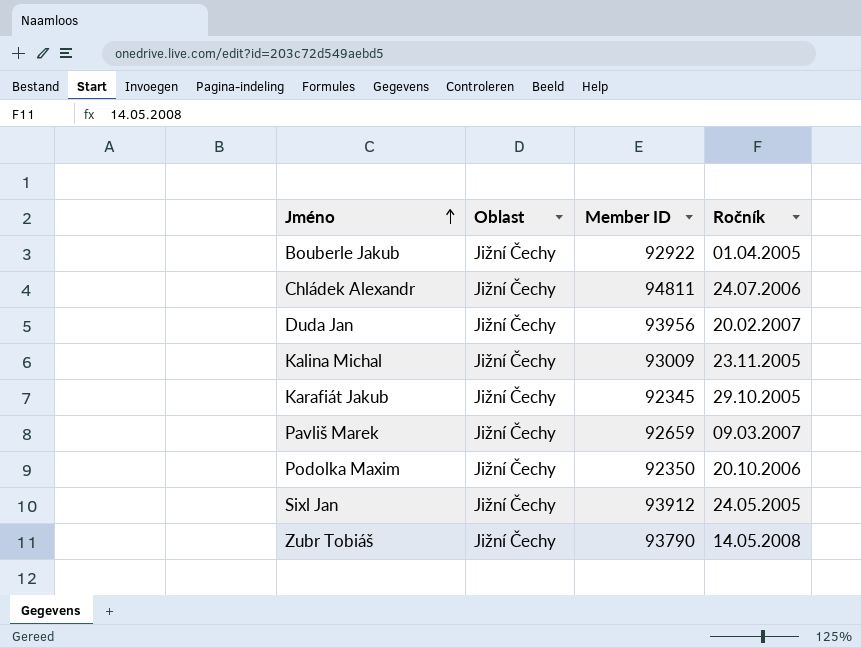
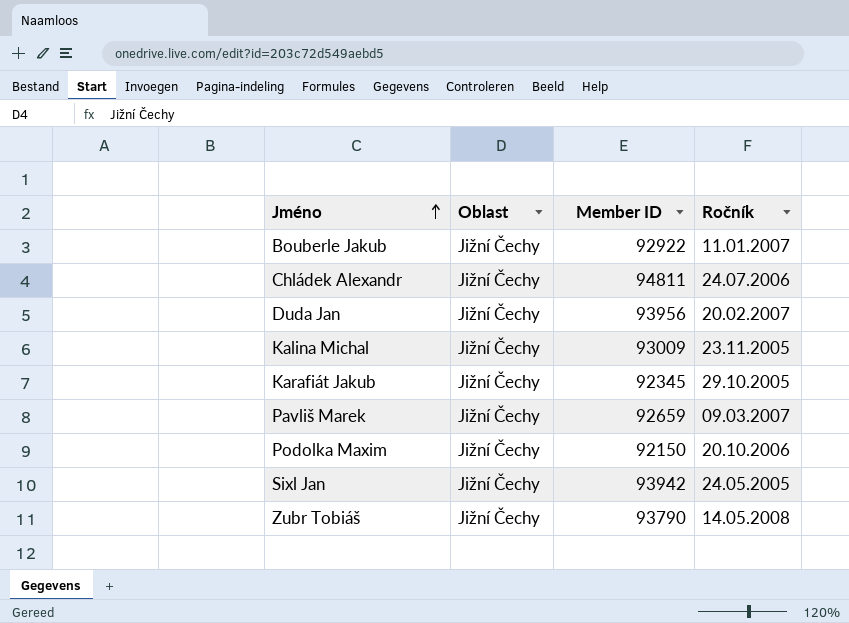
Bouberle Jakub | Ročník: 01.04.2005 -> 11.01.2007
Podolka Maxim | Member ID: 92350 -> 92150
Sixl Jan | Member ID: 93912 -> 93942

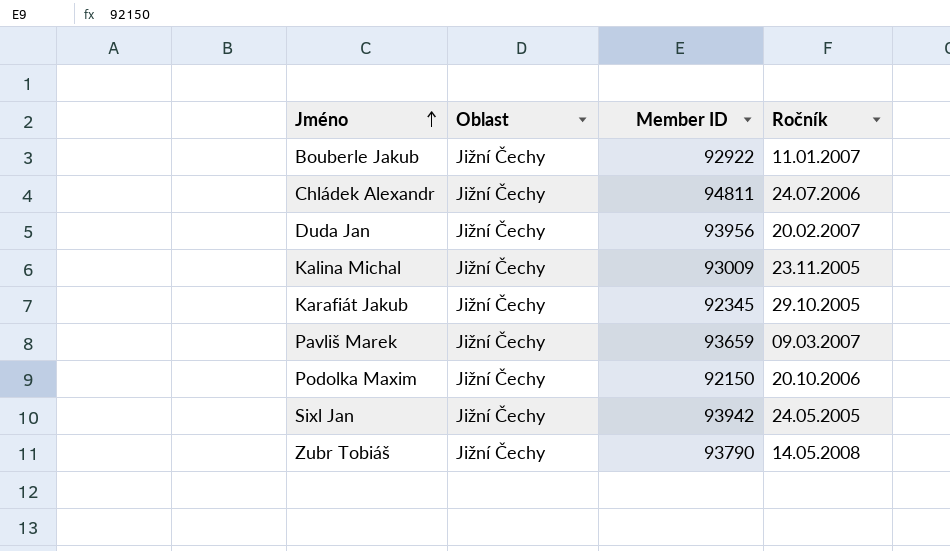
Pavliš Marek | Member ID: 92659 -> 93659

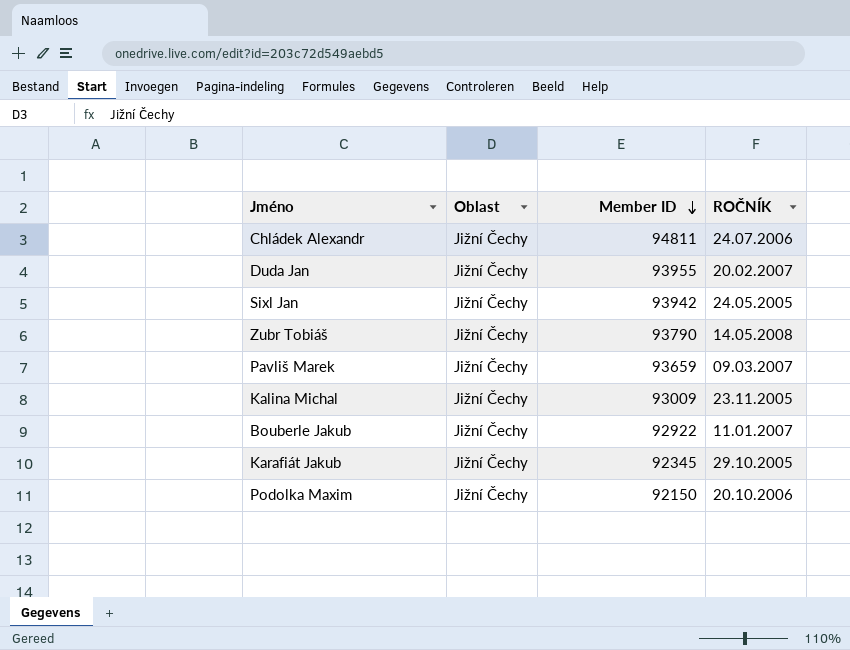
row order: Jméno ascending -> Member ID descending
column name: Ročník -> ROČNÍK
Duda Jan | Member ID: 93956 -> 93955

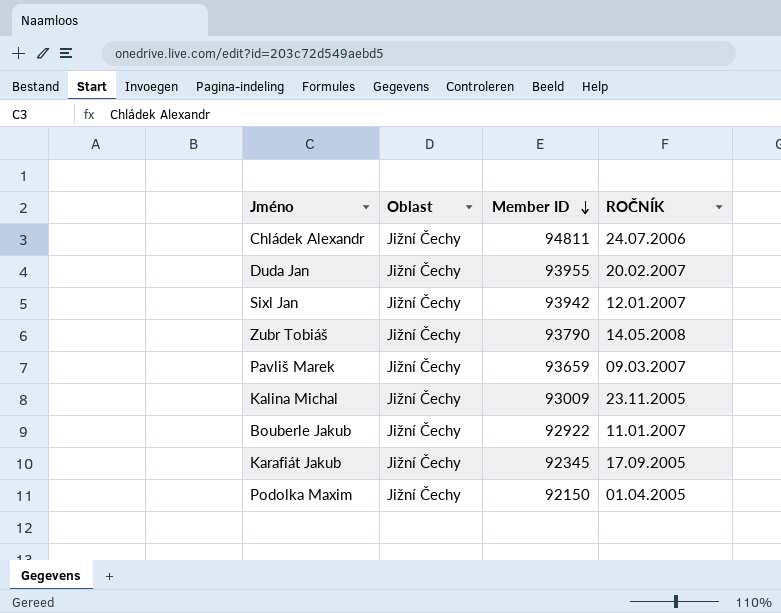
Sixl Jan | ROČNÍK: 24.05.2005 -> 12.01.2007
Karafiát Jakub | ROČNÍK: 29.10.2005 -> 17.09.2005
Podolka Maxim | ROČNÍK: 20.10.2006 -> 01.04.2005

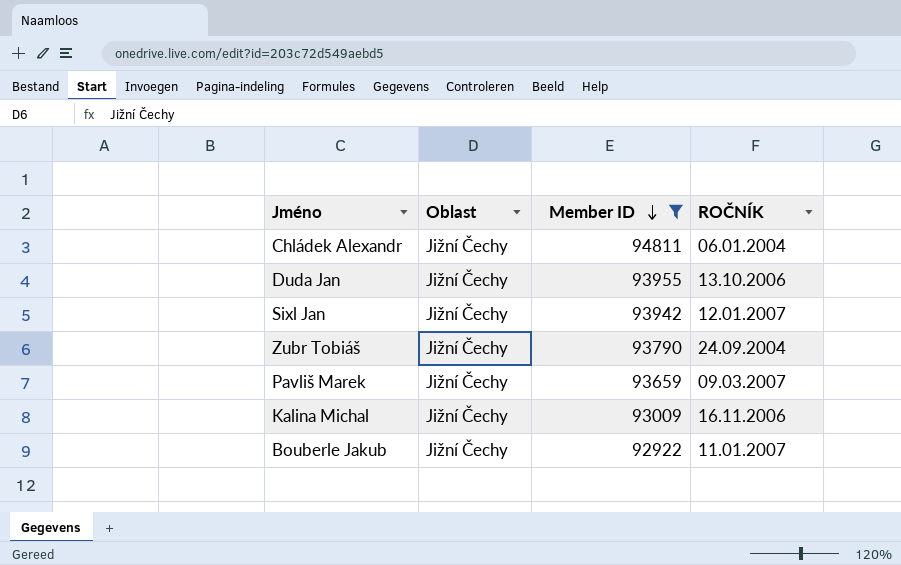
filter: none -> Member ID >= 92922
Chládek Alexandr | ROČNÍK: 24.07.2006 -> 06.01.2004
Duda Jan | ROČNÍK: 20.02.2007 -> 13.10.2006
Zubr Tobiáš | ROČNÍK: 14.05.2008 -> 24.09.2004
Kalina Michal | ROČNÍK: 23.11.2005 -> 16.11.2006

